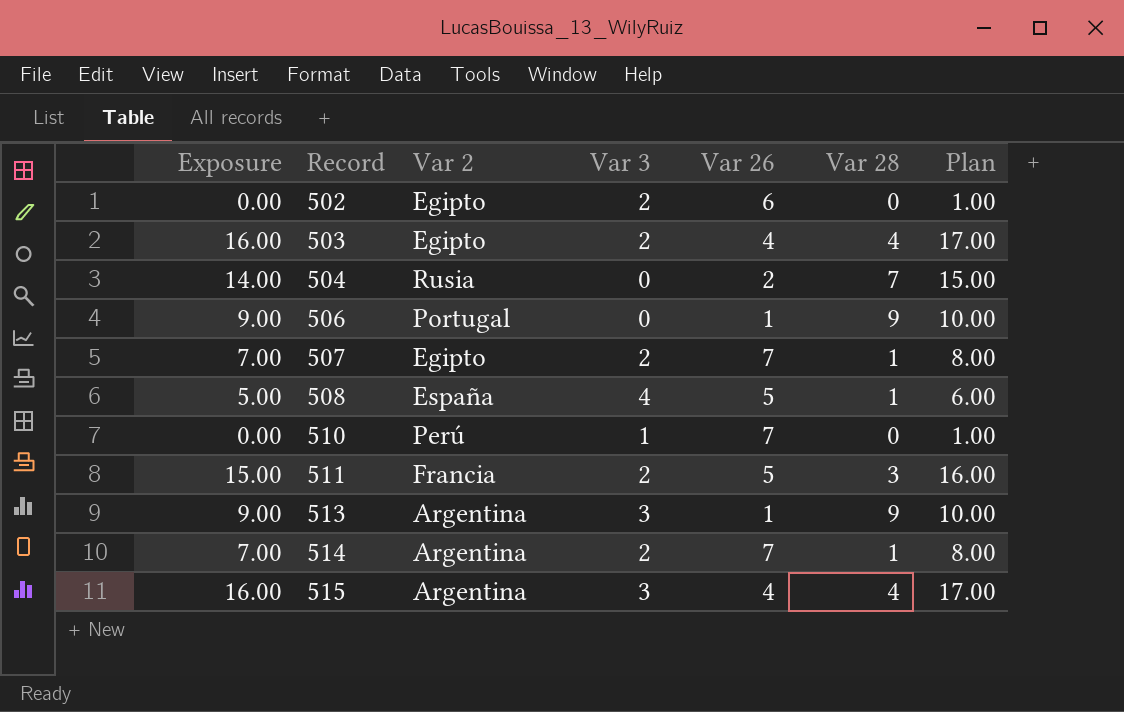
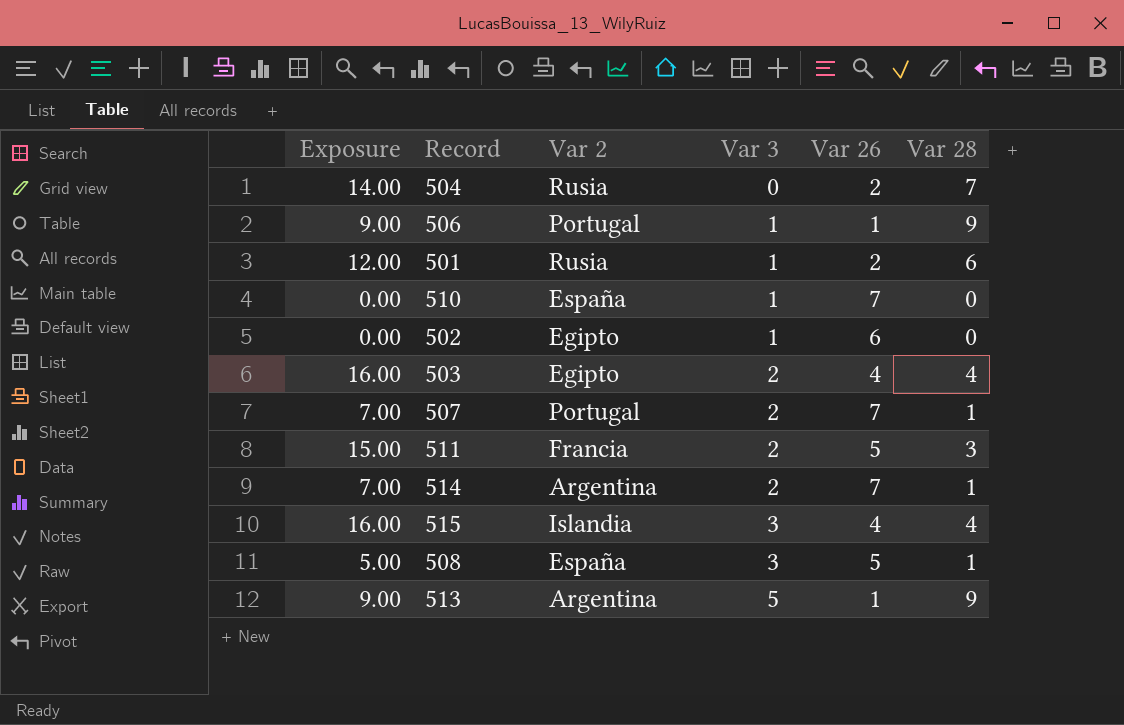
row order: Record ascending -> Var 3 ascending
column Plan | formula: [Exposure] + 1 -> none
506 | Var 3: 0 -> 1
row 501: none -> 12.00 | Rusia | 1 | 2 | 6
510 | Var 2: Perú -> España
502 | Var 3: 2 -> 1
507 | Var 2: Egipto -> Portugal
515 | Var 2: Argentina -> Islandia
508 | Var 3: 4 -> 3
513 | Var 3: 3 -> 5

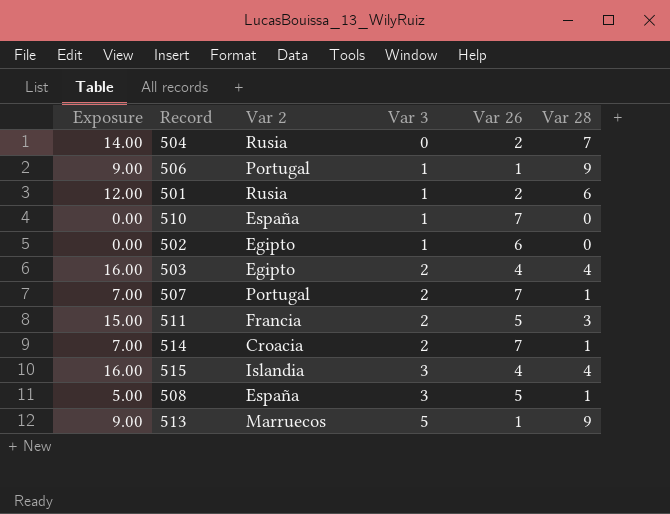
514 | Var 2: Argentina -> Croacia
513 | Var 2: Argentina -> Marruecos

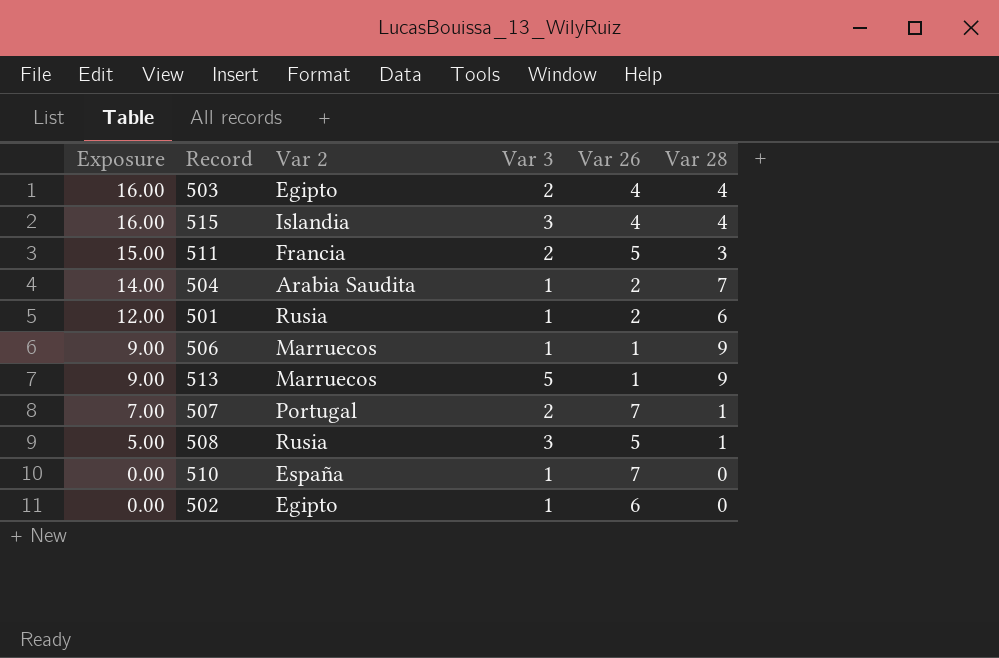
row order: Var 3 ascending -> Exposure descending
row 514: 7.00 | Croacia | 2 | 7 | 1 -> none
504 | Var 2: Rusia -> Arabia Saudita
504 | Var 3: 0 -> 1
506 | Var 2: Portugal -> Marruecos
508 | Var 2: España -> Rusia

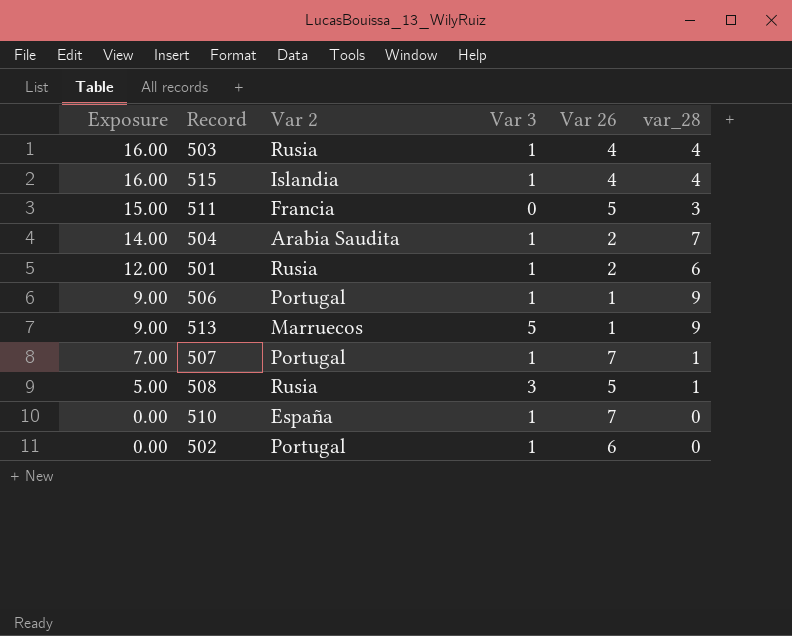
column name: Var 28 -> var_28
503 | Var 2: Egipto -> Rusia
503 | Var 3: 2 -> 1
515 | Var 3: 3 -> 1
511 | Var 3: 2 -> 0
506 | Var 2: Marruecos -> Portugal
507 | Var 3: 2 -> 1
502 | Var 2: Egipto -> Portugal

